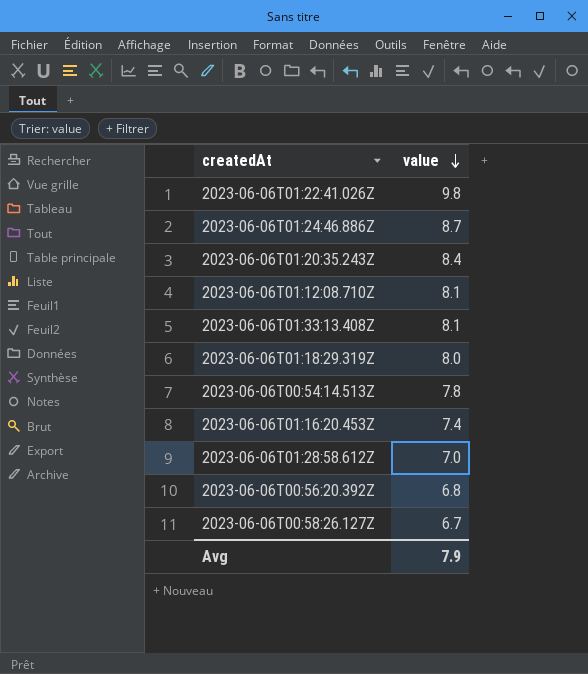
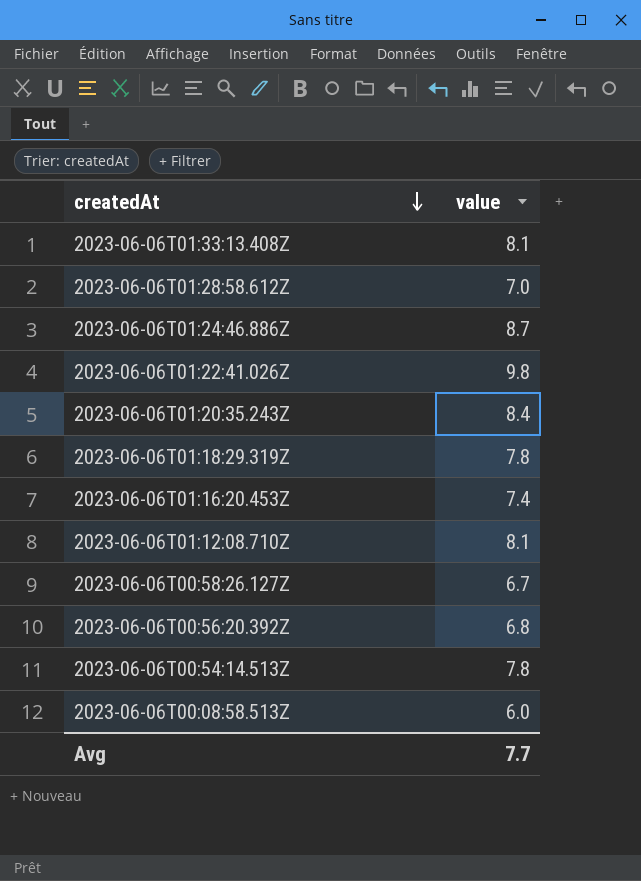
row order: value descending -> createdAt descending
2023-06-06T01:18:29.319Z | value: 8.0 -> 7.8
row 2023-06-06T00:08:58.513Z: none -> 6.0
Avg | value: 7.9 -> 7.7

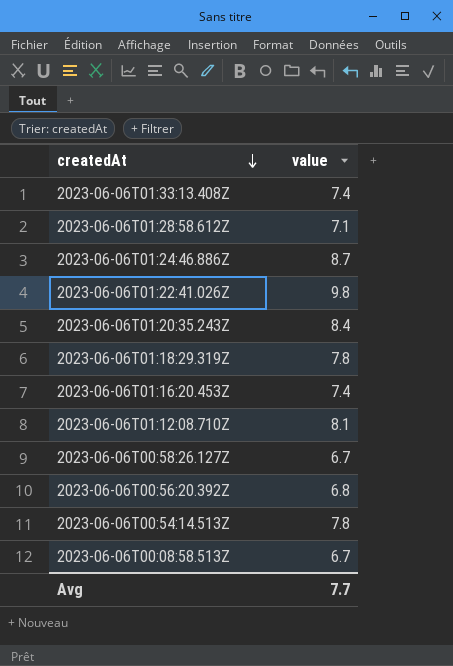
2023-06-06T01:33:13.408Z | value: 8.1 -> 7.4
2023-06-06T01:28:58.612Z | value: 7.0 -> 7.1
2023-06-06T00:08:58.513Z | value: 6.0 -> 6.7

